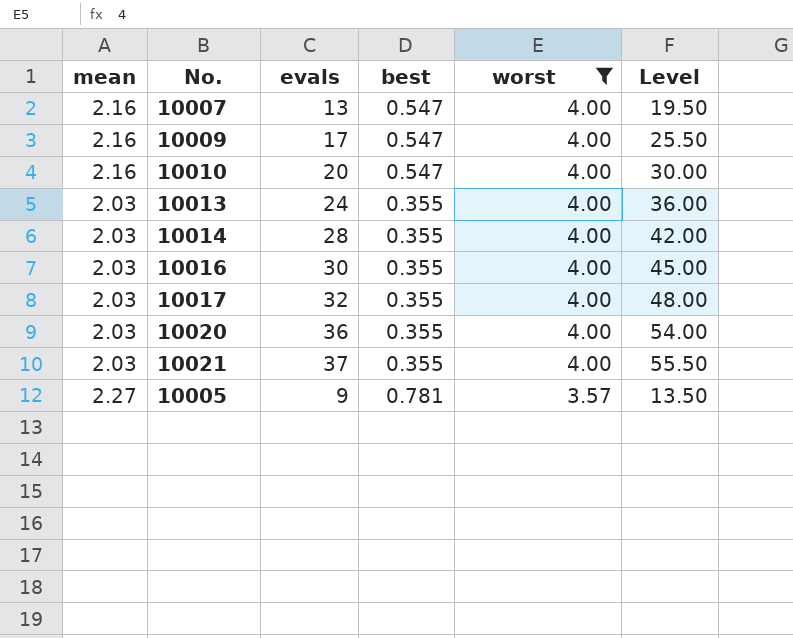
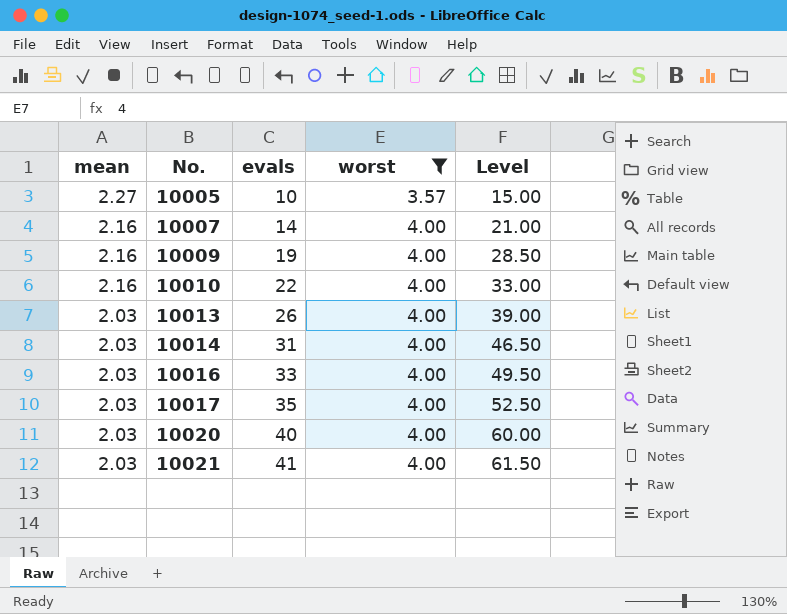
row order: worst descending -> mean descending
column best | position: 4 -> none
10005 | evals: 9 -> 10
10005 | Level: 13.50 -> 15.00
10007 | evals: 13 -> 14
10007 | Level: 19.50 -> 21.00
10009 | evals: 17 -> 19
10009 | Level: 25.50 -> 28.50
10010 | evals: 20 -> 22
10010 | Level: 30.00 -> 33.00
10013 | evals: 24 -> 26
10013 | Level: 36.00 -> 39.00
10014 | evals: 28 -> 31
10014 | Level: 42.00 -> 46.50
10016 | evals: 30 -> 33
10016 | Level: 45.00 -> 49.50
10017 | evals: 32 -> 35
10017 | Level: 48.00 -> 52.50
10020 | evals: 36 -> 40
10020 | Level: 54.00 -> 60.00
10021 | evals: 37 -> 41
10021 | Level: 55.50 -> 61.50

